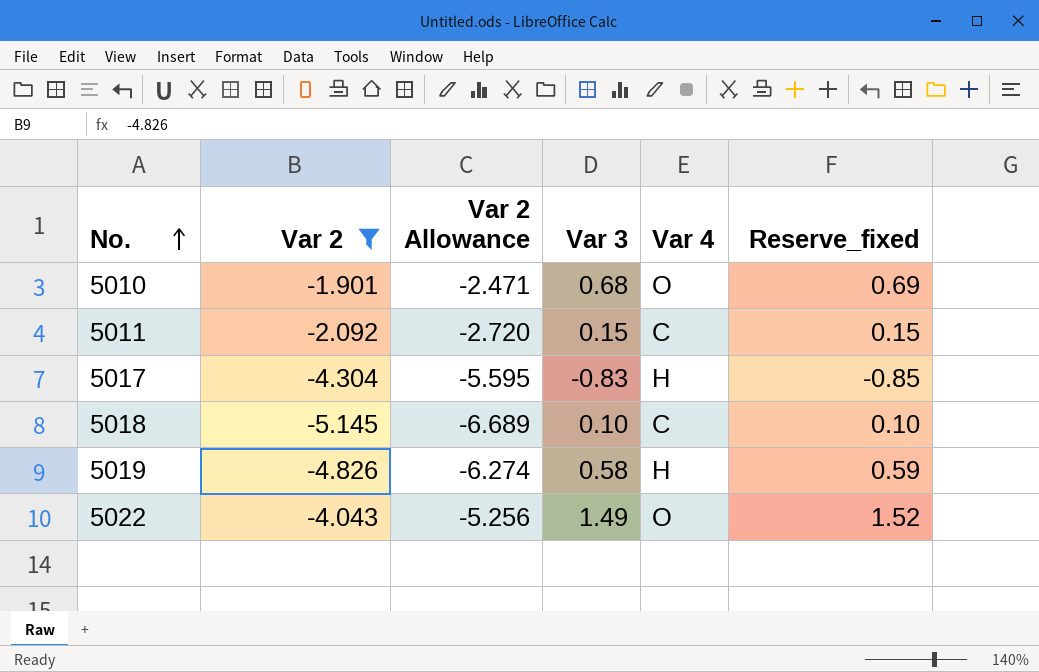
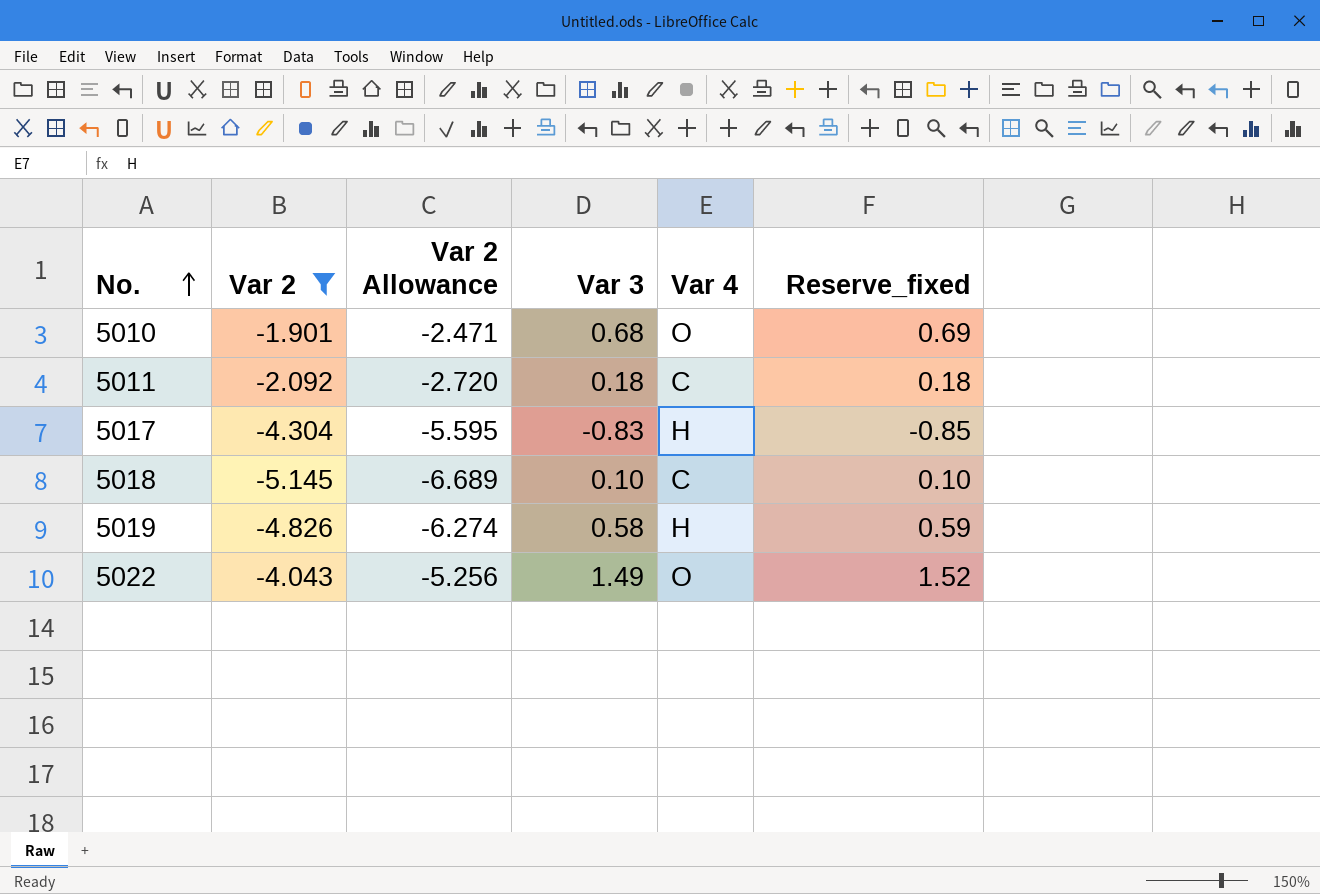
5011 | Var 3: 0.15 -> 0.18
5011 | Reserve_fixed: 0.15 -> 0.18

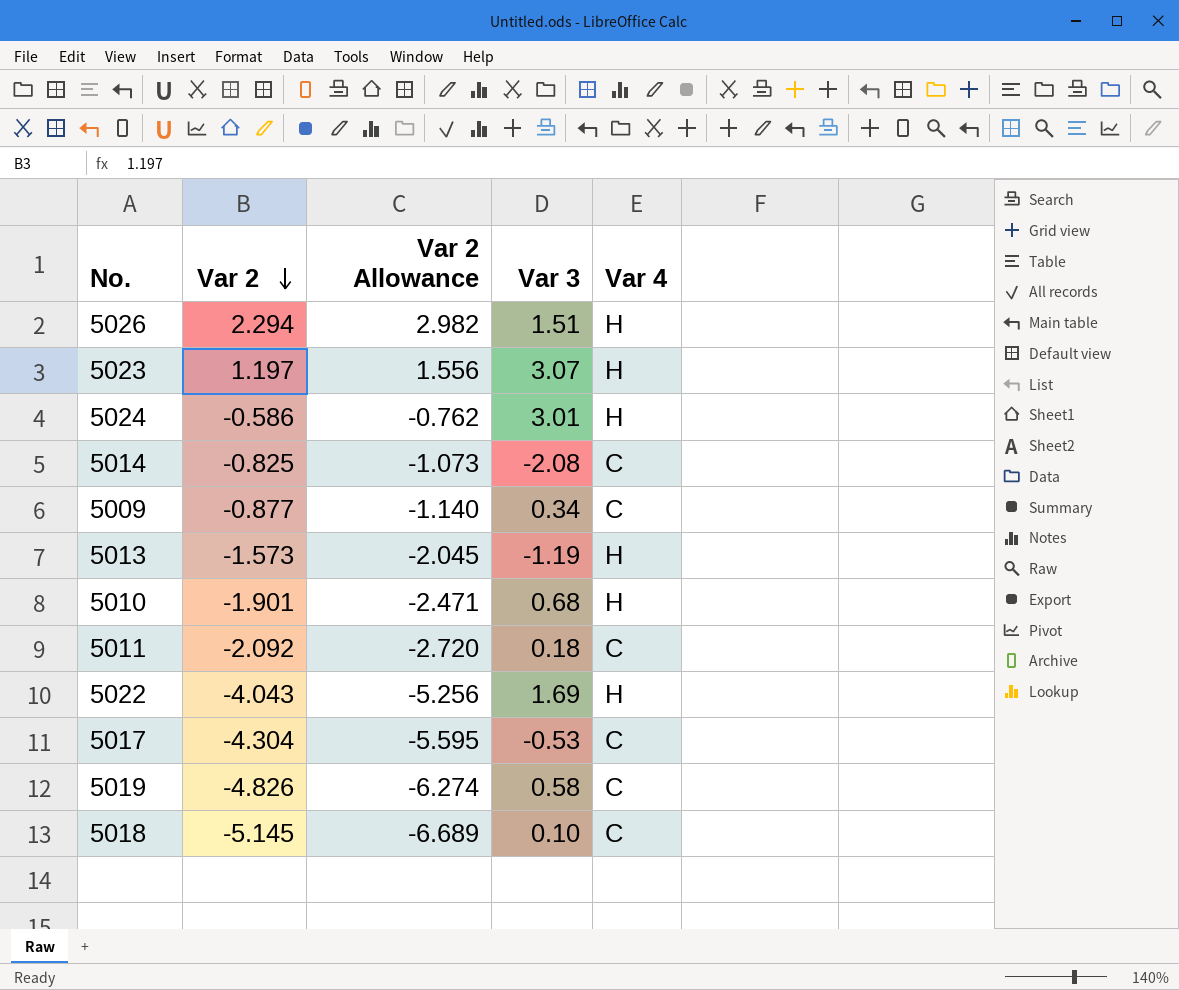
filter: Var 2 <= -1.901 -> none
row order: No. ascending -> Var 2 descending
column Reserve_fixed | formula: [Var 3] * 1.02 -> none
5010 | Var 4: O -> H
5022 | Var 3: 1.49 -> 1.69
5022 | Var 4: O -> H
5017 | Var 3: -0.83 -> -0.53
5017 | Var 4: H -> C
5019 | Var 4: H -> C

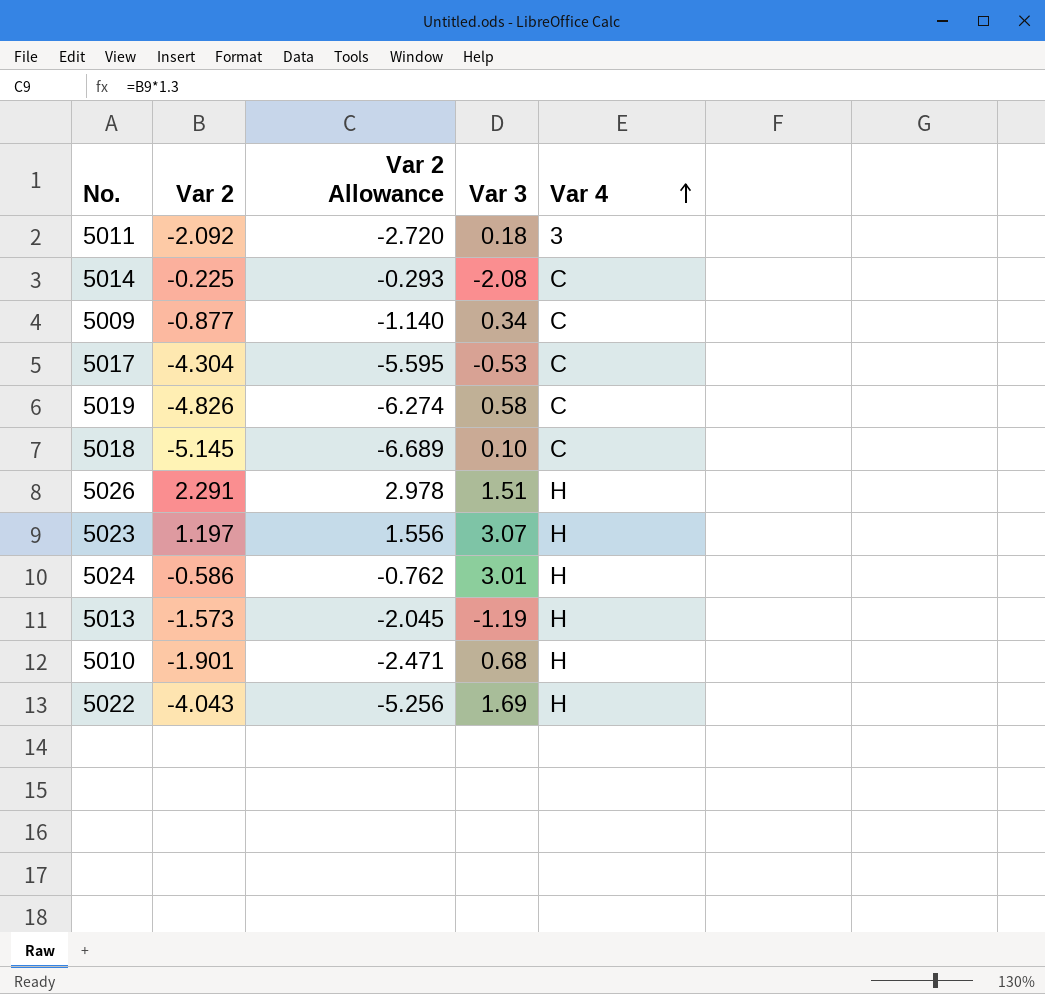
row order: Var 2 descending -> Var 4 ascending
5011 | Var 4: C -> 3
5014 | Var 2: -0.825 -> -0.225
5014 | Var 2 Allowance: -1.073 -> -0.293
5026 | Var 2: 2.294 -> 2.291
5026 | Var 2 Allowance: 2.982 -> 2.978

